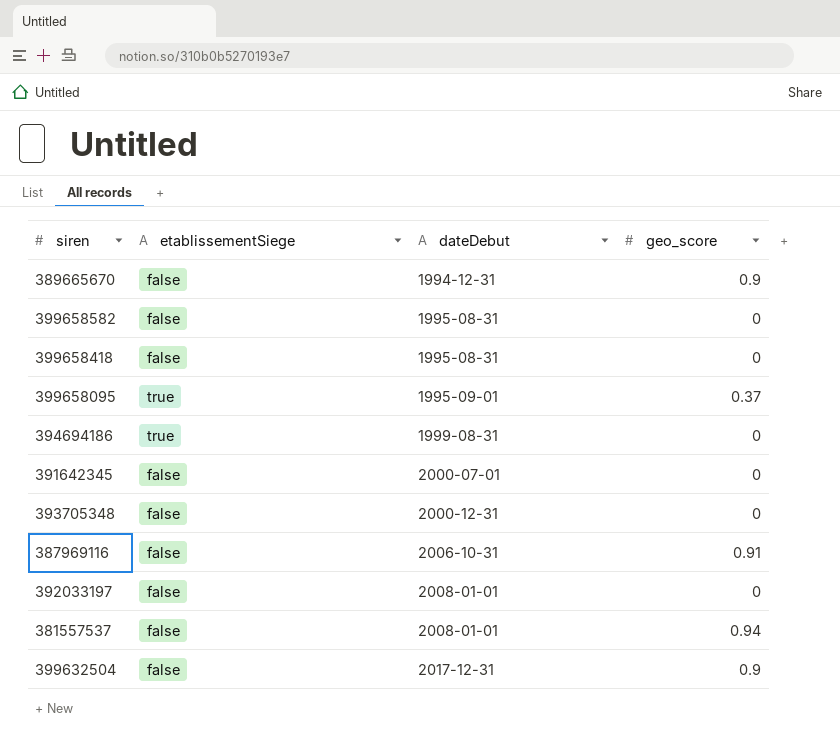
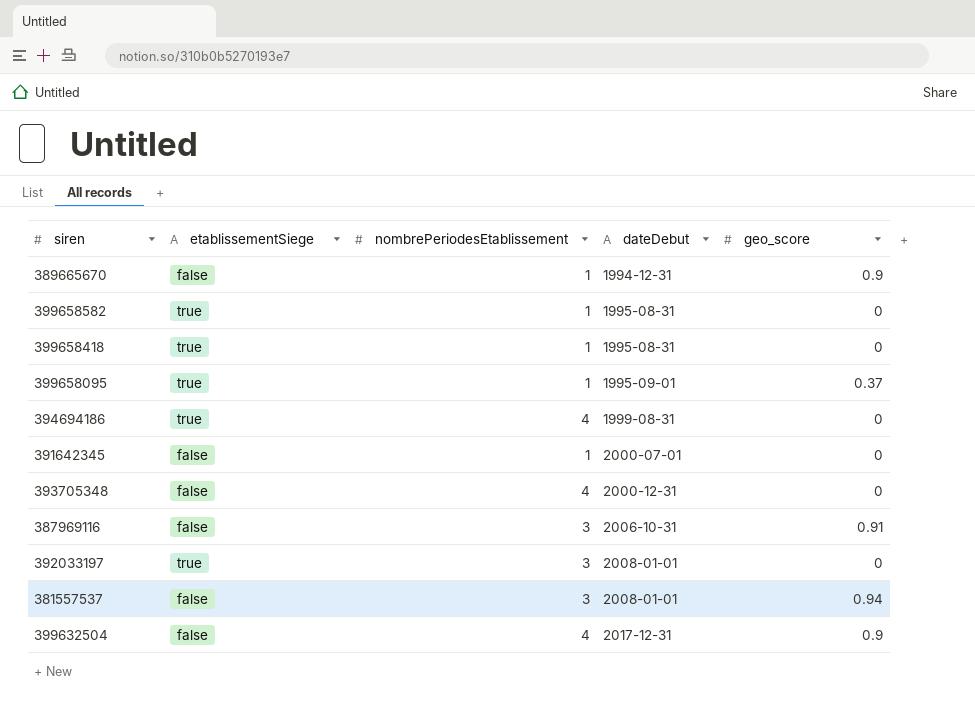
column nombrePeriodesEtablissement | position: none -> 3
399658582 | etablissementSiege: false -> true
399658418 | etablissementSiege: false -> true
392033197 | etablissementSiege: false -> true

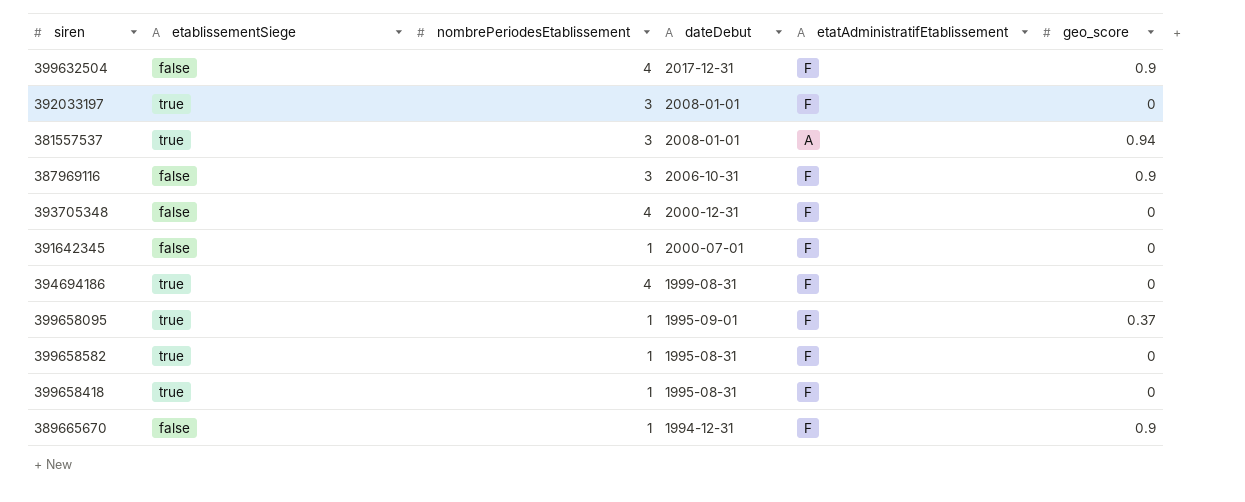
row order: dateDebut ascending -> dateDebut descending
column etatAdministratifEtablissement | position: none -> 5
381557537 | etablissementSiege: false -> true
387969116 | geo_score: 0.91 -> 0.9

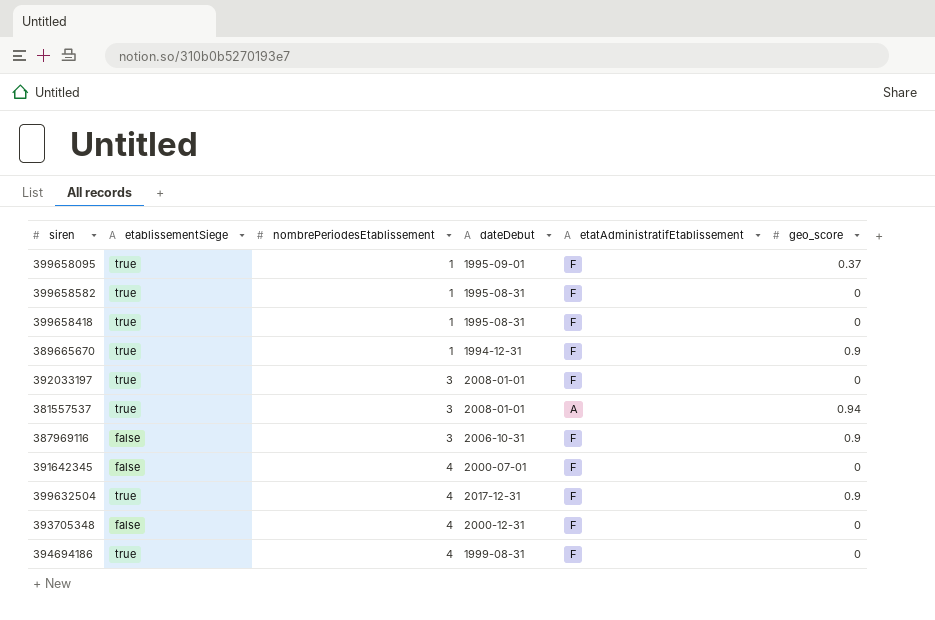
row order: dateDebut descending -> nombrePeriodesEtablissement ascending
389665670 | etablissementSiege: false -> true
391642345 | nombrePeriodesEtablissement: 1 -> 4
399632504 | etablissementSiege: false -> true

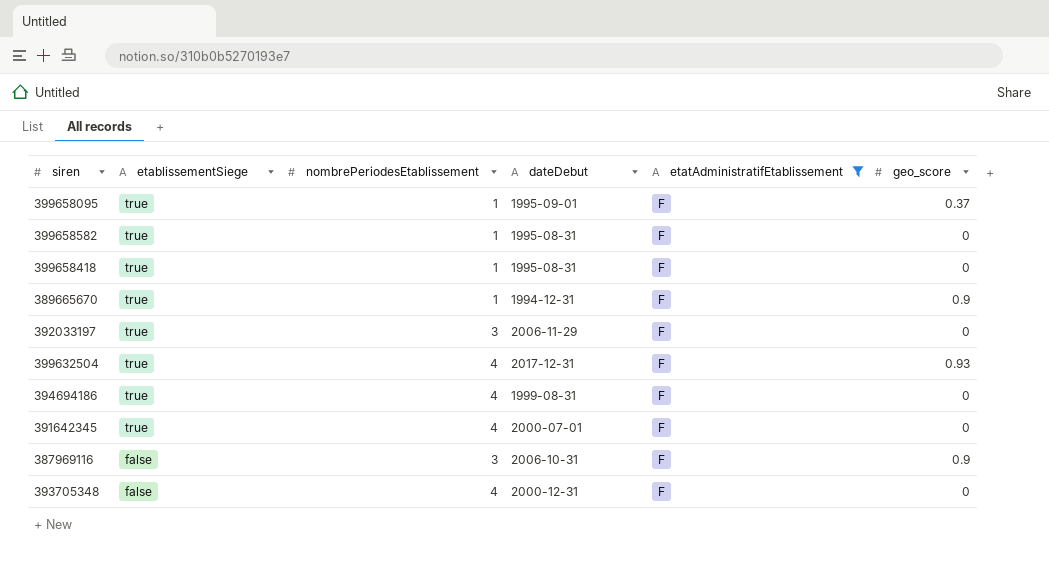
filter: none -> etatAdministratifEtablissement = F
row order: nombrePeriodesEtablissement ascending -> etablissementSiege descending
392033197 | dateDebut: 2008-01-01 -> 2006-11-29
399632504 | geo_score: 0.9 -> 0.93
391642345 | etablissementSiege: false -> true

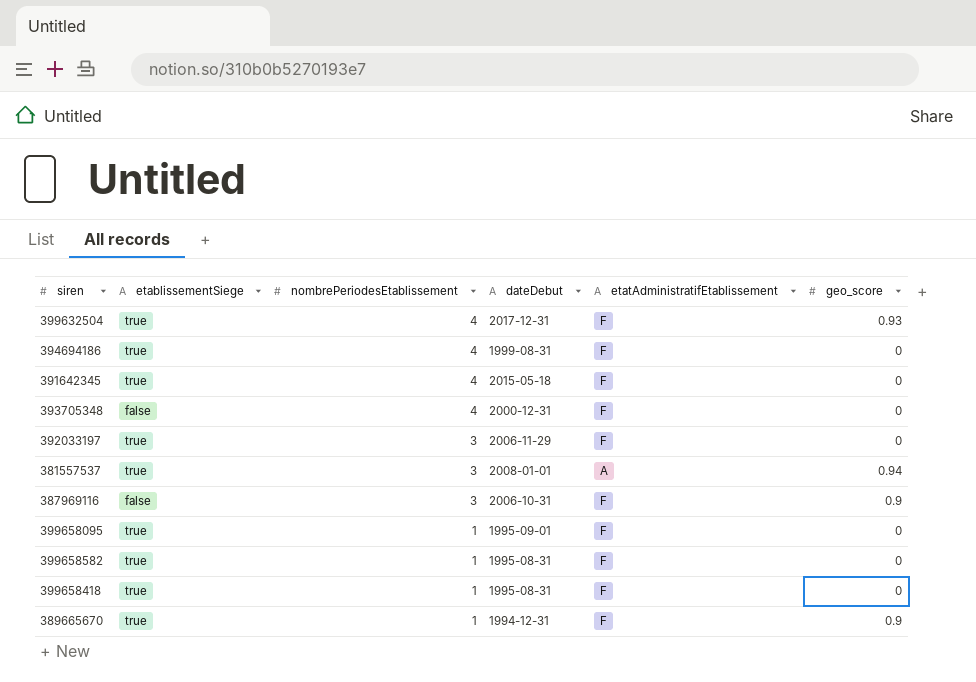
filter: etatAdministratifEtablissement = F -> none
row order: etablissementSiege descending -> nombrePeriodesEtablissement descending
391642345 | dateDebut: 2000-07-01 -> 2015-05-18
399658095 | geo_score: 0.37 -> 0

